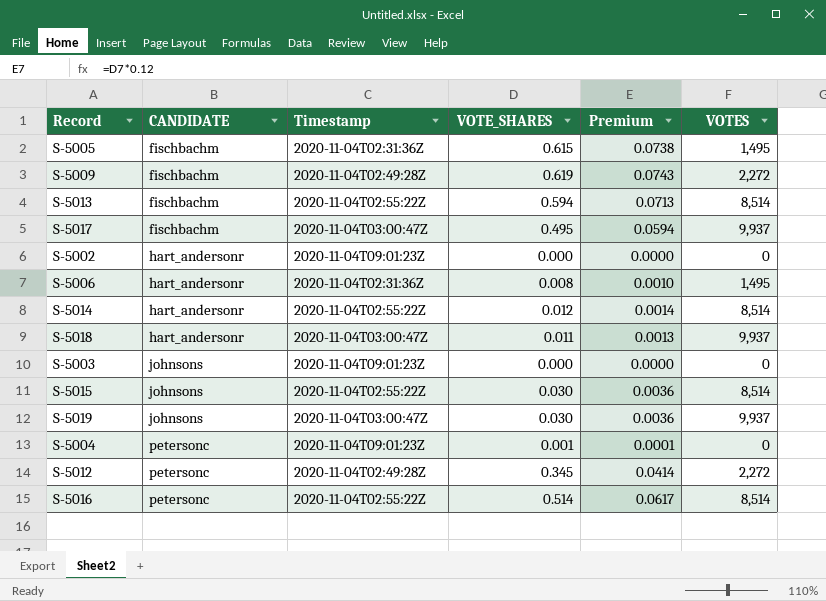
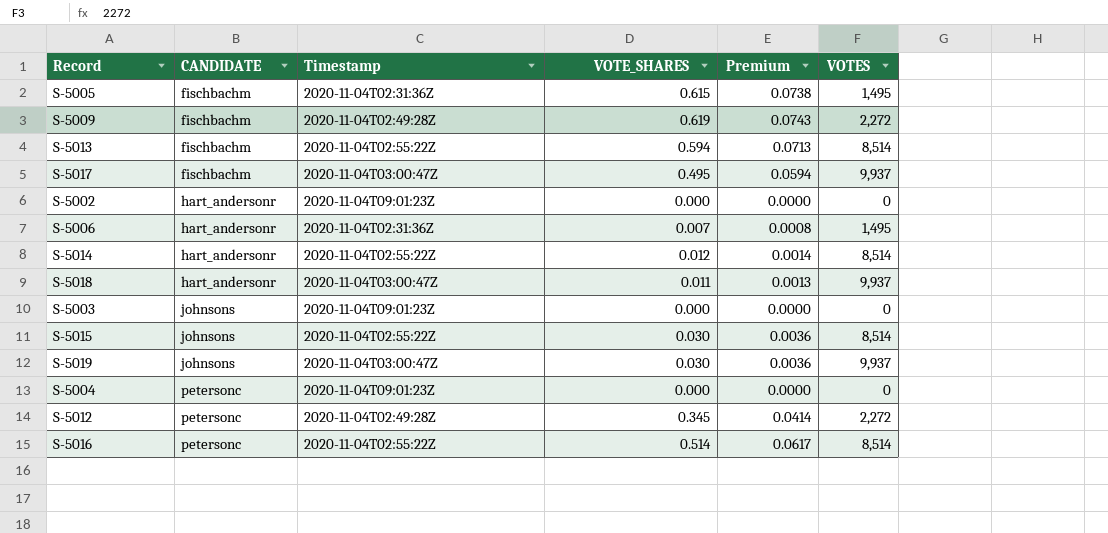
S-5006 | VOTE_SHARES: 0.008 -> 0.007
S-5006 | Premium: 0.0010 -> 0.0008
S-5004 | VOTE_SHARES: 0.001 -> 0.000
S-5004 | Premium: 0.0001 -> 0.0000

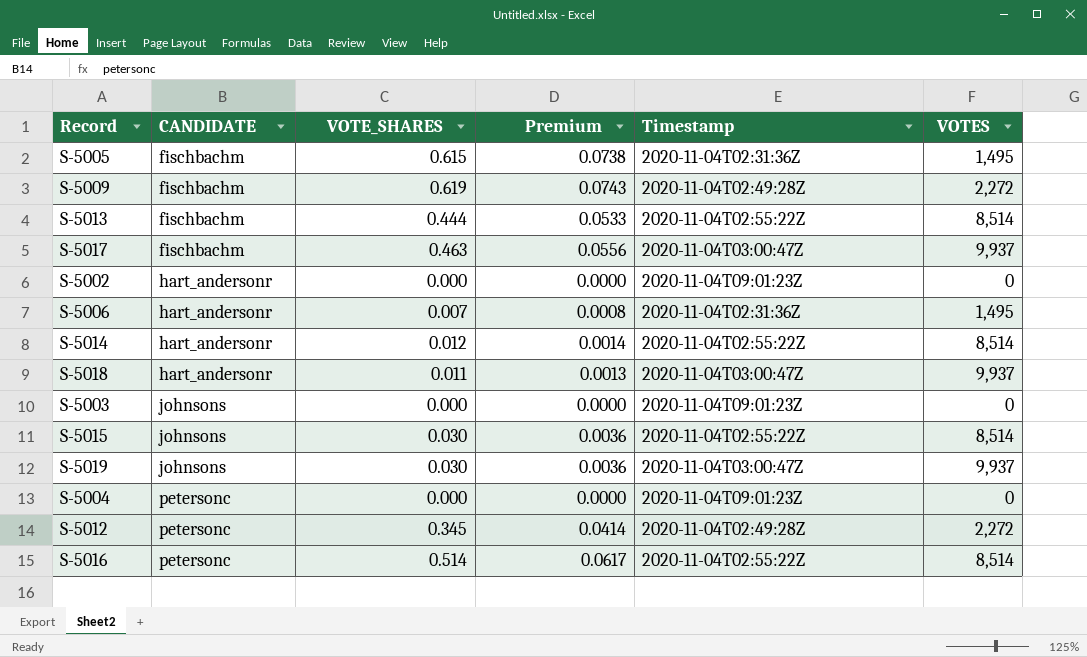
column Timestamp | position: 3 -> 5
S-5013 | VOTE_SHARES: 0.594 -> 0.444
S-5013 | Premium: 0.0713 -> 0.0533
S-5017 | VOTE_SHARES: 0.495 -> 0.463
S-5017 | Premium: 0.0594 -> 0.0556

